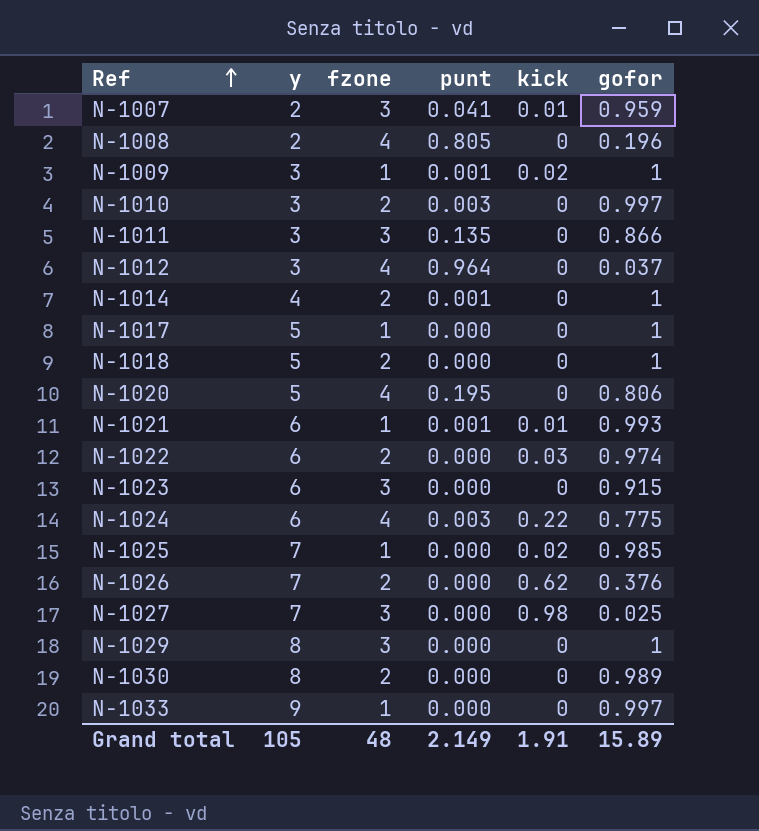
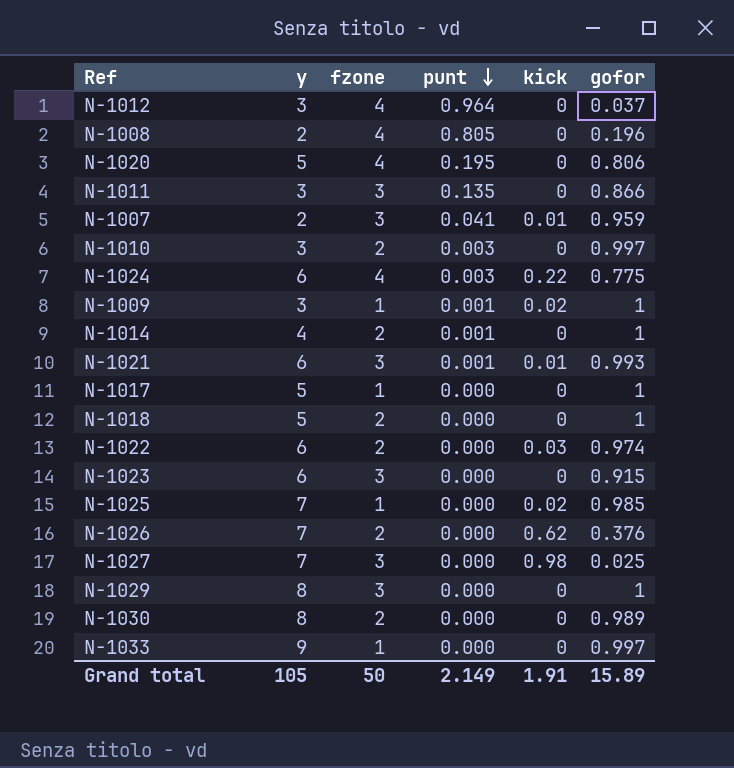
row order: Ref ascending -> punt descending
N-1021 | fzone: 1 -> 3
Grand total | fzone: 48 -> 50

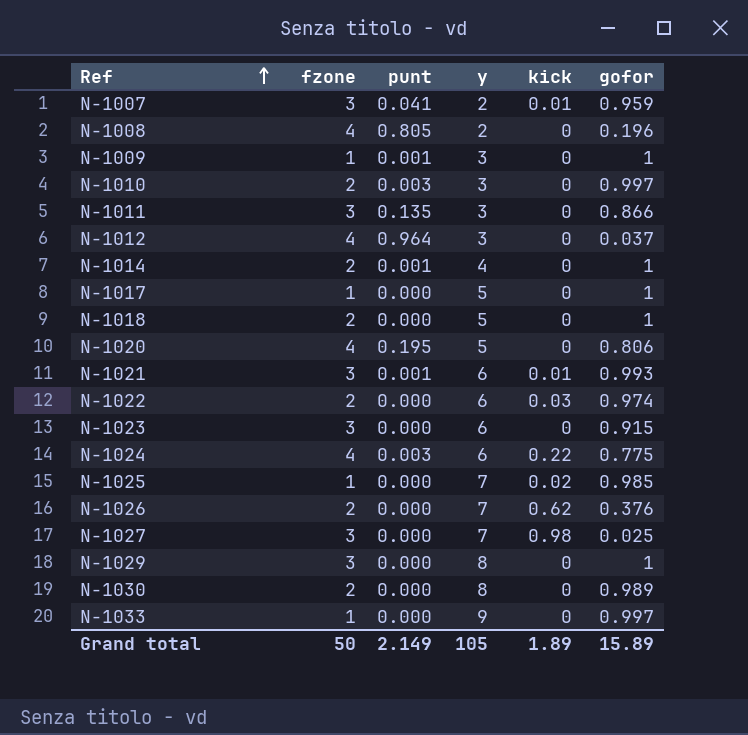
row order: punt descending -> Ref ascending
column y | position: 2 -> 4
N-1009 | kick: 0.02 -> 0
Grand total | kick: 1.91 -> 1.89

